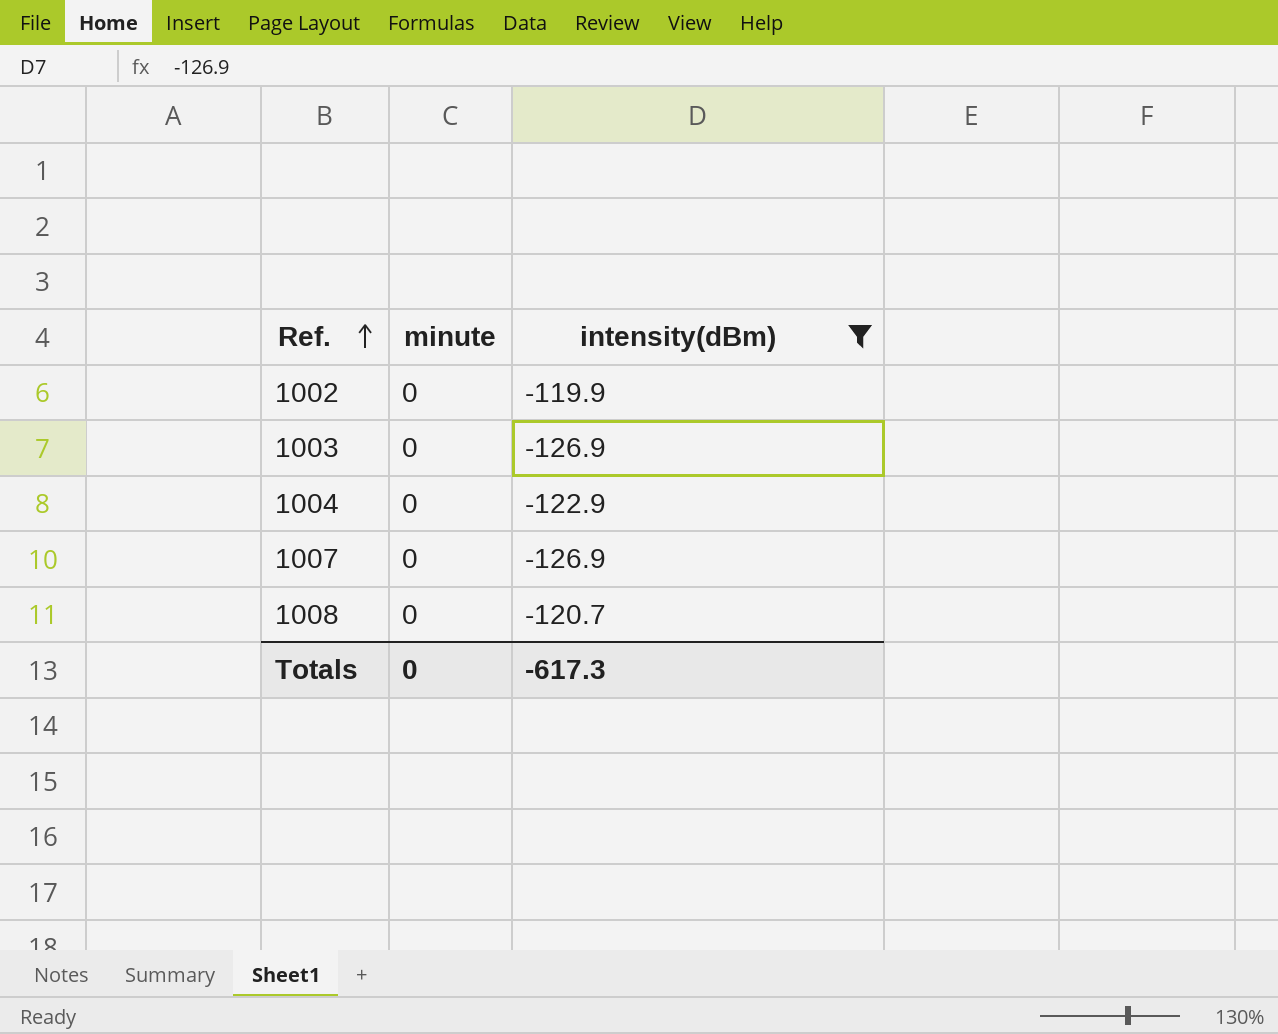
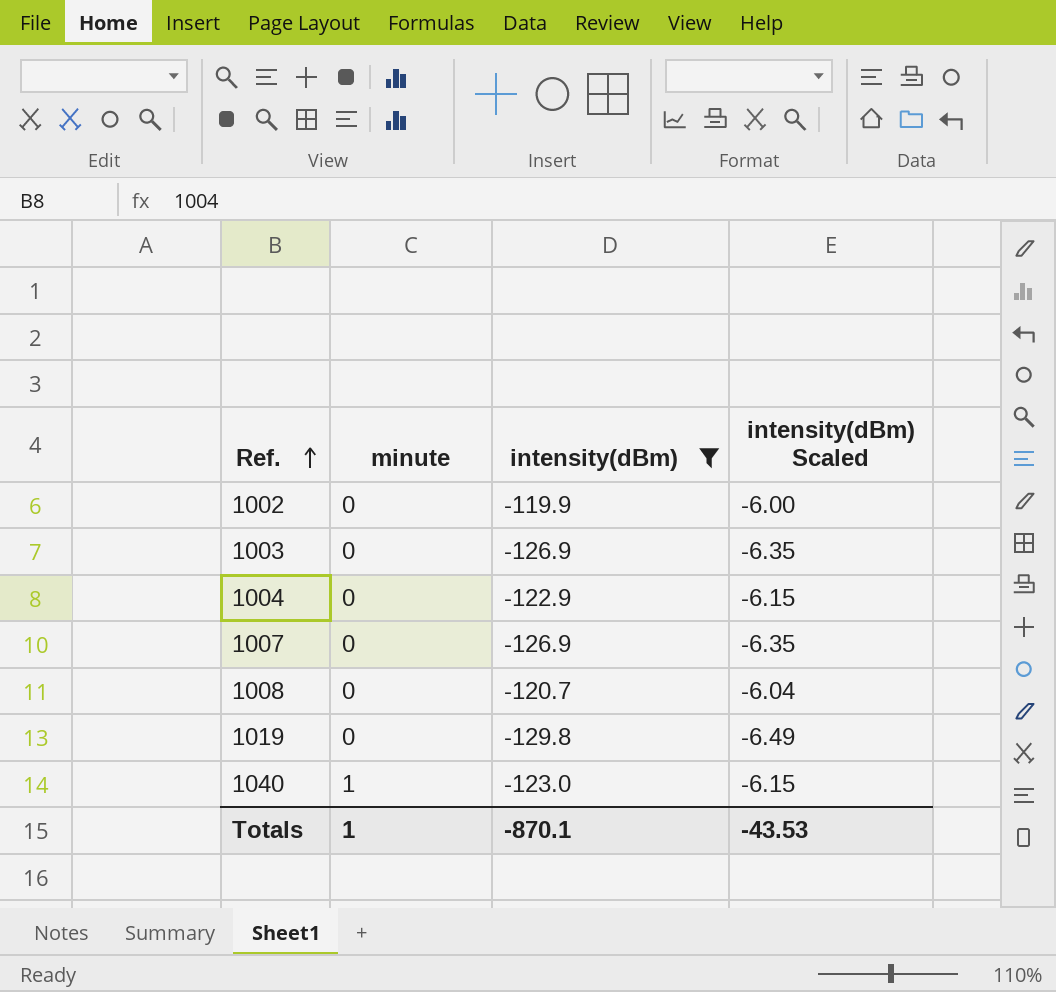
column intensity(dBm) Scaled | formula: none -> [intensity(dBm)] * 0.05
row 1019: none -> 0 | -129.8 | -6.49
row 1040: none -> 1 | -123.0 | -6.15
Totals | minute: 0 -> 1
Totals | intensity(dBm): -617.3 -> -870.1

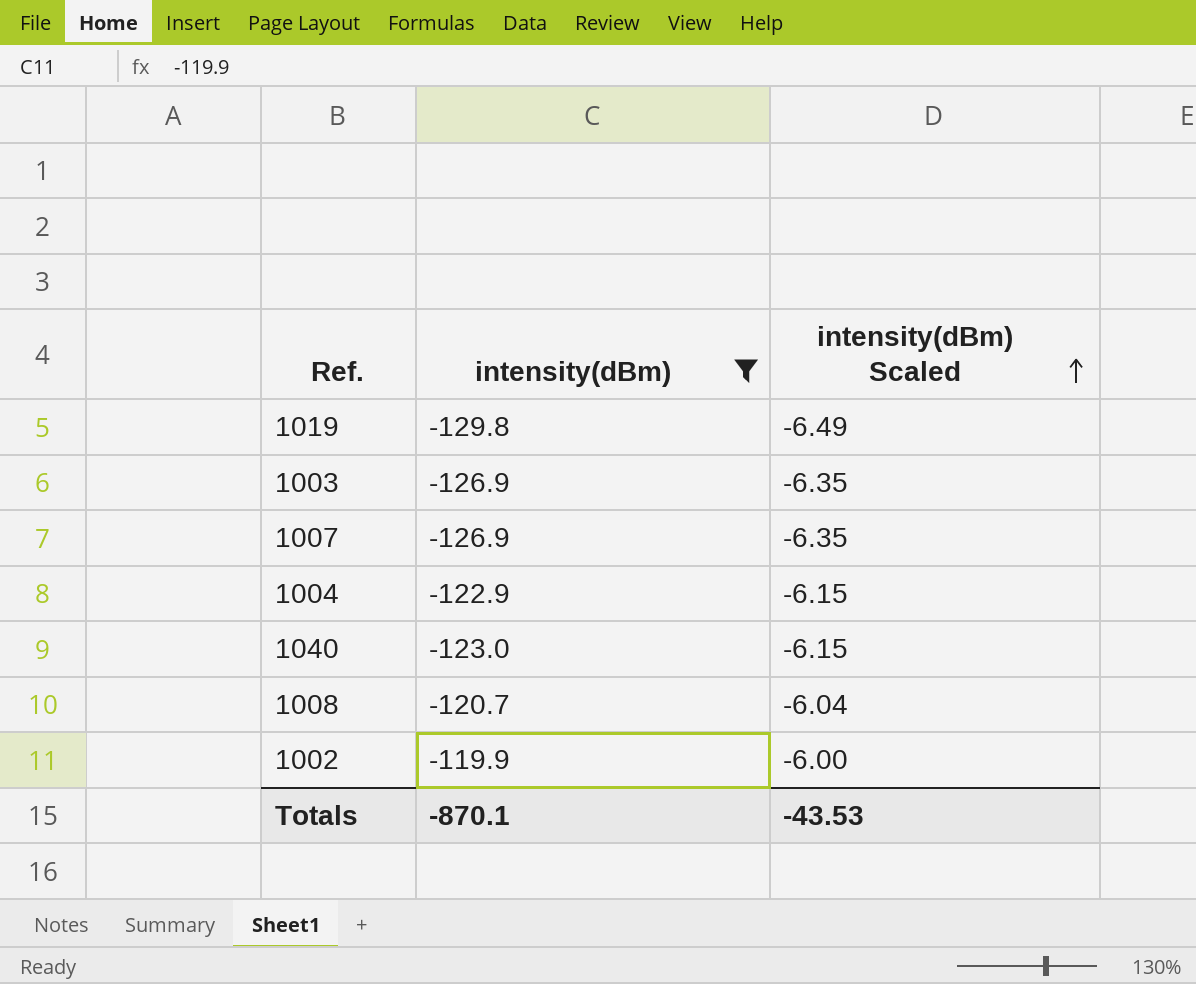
row order: Ref. ascending -> intensity(dBm) Scaled ascending
column minute | position: 2 -> none

